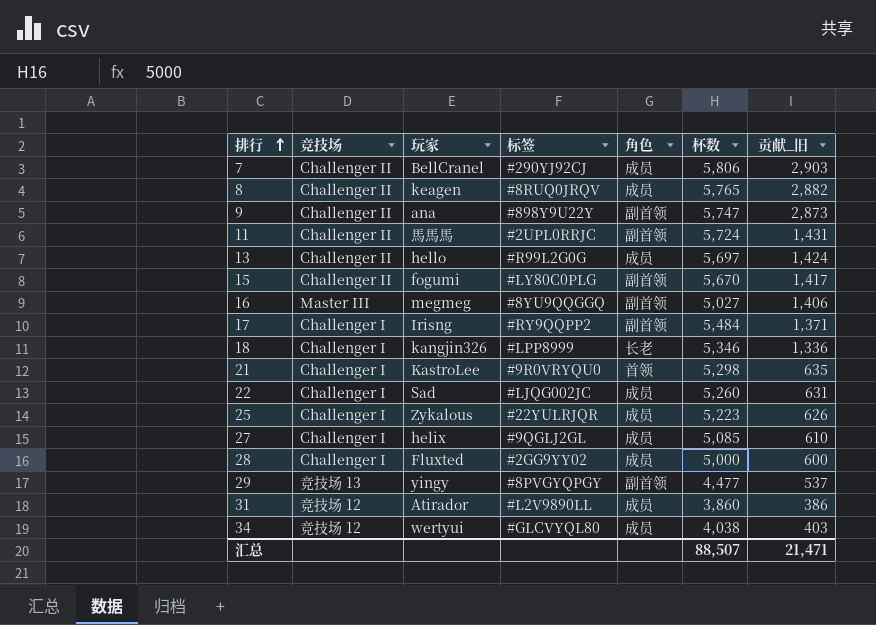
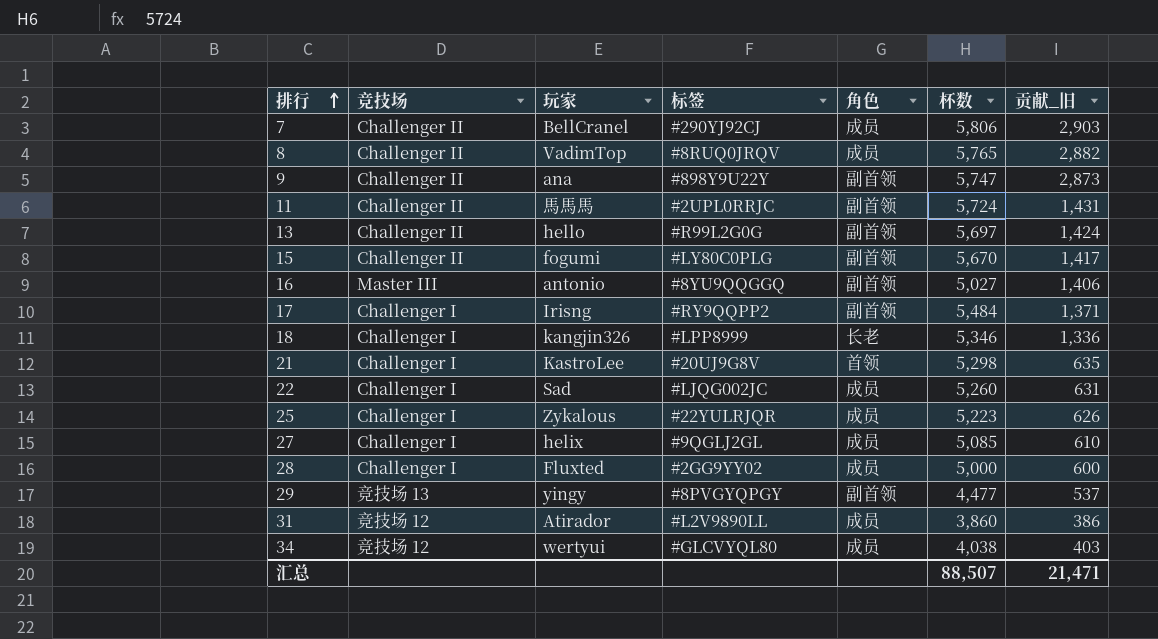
8 | 玩家: keagen -> VadimTop
13 | 角色: 成员 -> 副首领
16 | 玩家: megmeg -> antonio
21 | 标签: #9R0VRYQU0 -> #20UJ9G8V

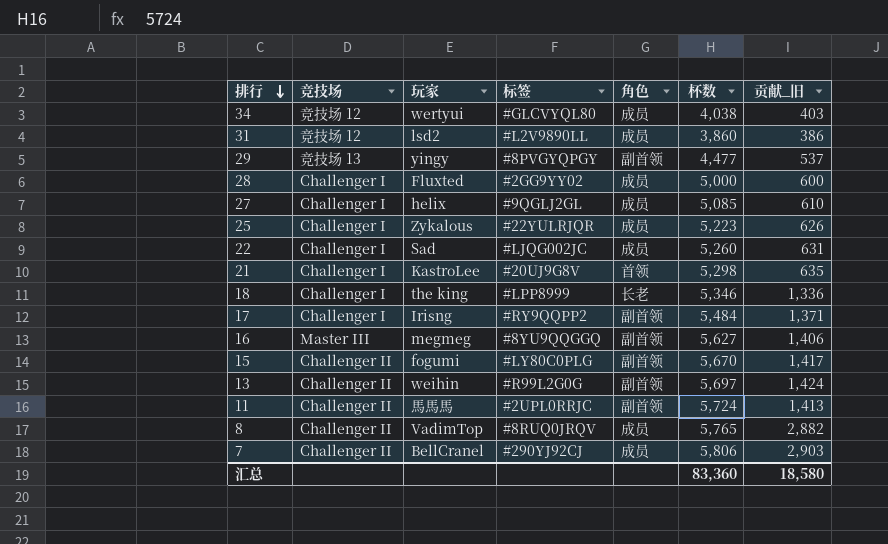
row order: 排行 ascending -> 排行 descending
row 9: Challenger II | ana | #898Y9U22Y | 副首领 | 5,747 | 2,873 -> none
31 | 玩家: Atirador -> lsd2
18 | 玩家: kangjin326 -> the king
16 | 玩家: antonio -> megmeg
16 | 杯数: 5,027 -> 5,627
13 | 玩家: hello -> weihin
11 | 贡献_旧: 1,431 -> 1,413
汇总 | 杯数: 88,507 -> 83,360
汇总 | 贡献_旧: 21,471 -> 18,580

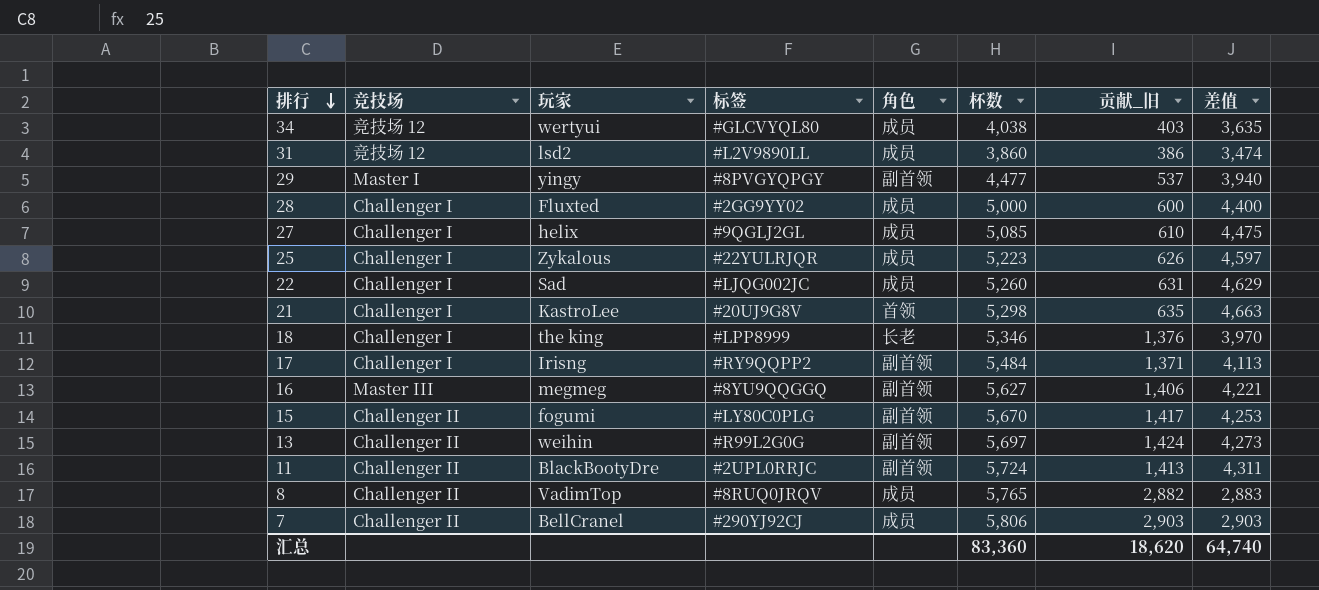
column 差值 | formula: none -> [杯数] - [贡献_旧]
29 | 竞技场: 竞技场 13 -> Master I
18 | 贡献_旧: 1,336 -> 1,376
11 | 玩家: 馬馬馬 -> BlackBootyDre
汇总 | 贡献_旧: 18,580 -> 18,620

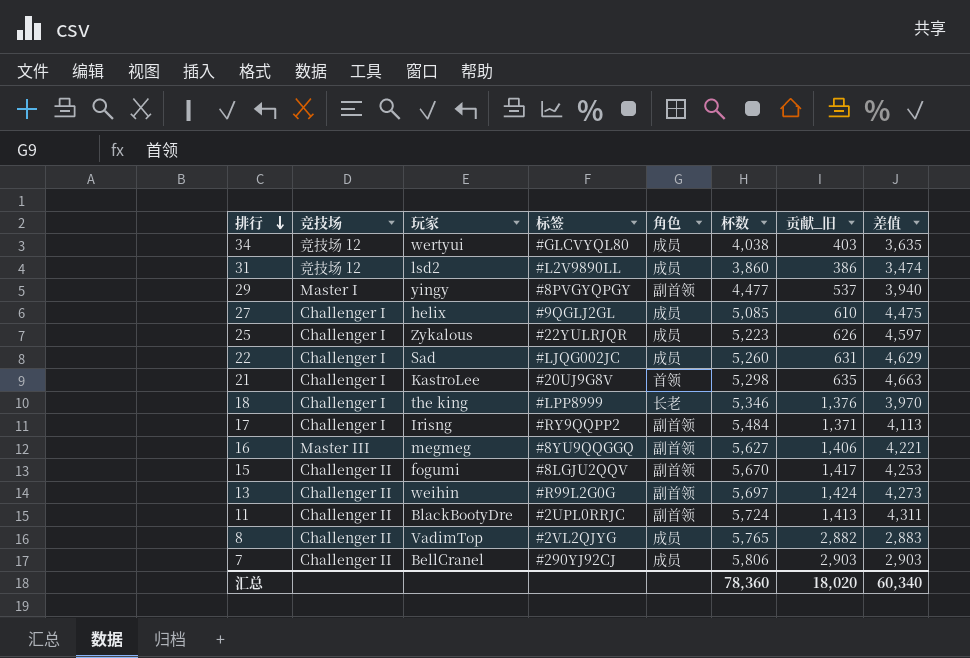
row 28: Challenger I | Fluxted | #2GG9YY02 | 成员 | 5,000 | 600 | 4,400 -> none
15 | 标签: #LY80C0PLG -> #8LGJU2QQV
8 | 标签: #8RUQ0JRQV -> #2VL2QJYG
汇总 | 杯数: 83,360 -> 78,360
汇总 | 贡献_旧: 18,620 -> 18,020
汇总 | 差值: 64,740 -> 60,340

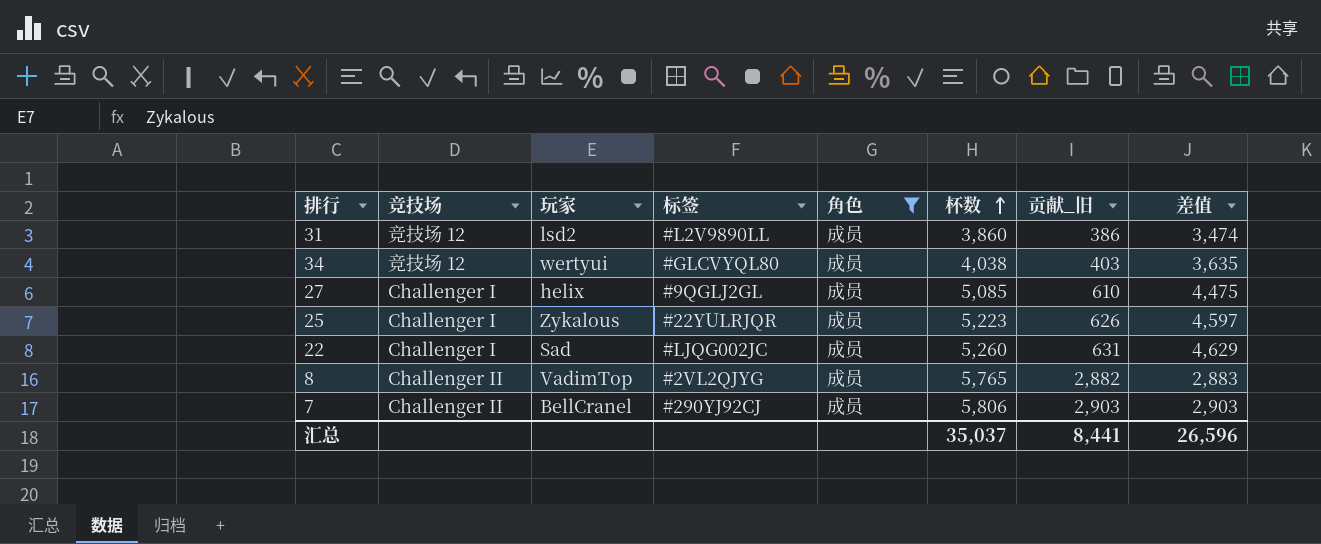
filter: none -> 角色 = 成员
row order: 排行 descending -> 杯数 ascending
汇总 | 杯数: 78,360 -> 35,037
汇总 | 贡献_旧: 18,020 -> 8,441
汇总 | 差值: 60,340 -> 26,596

